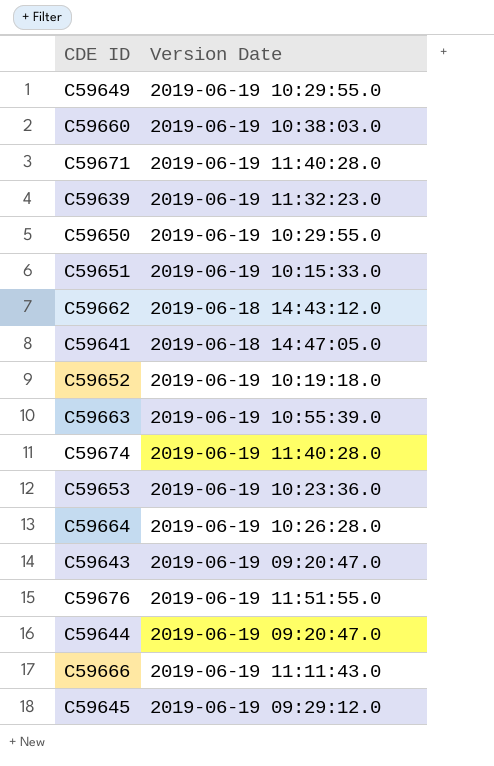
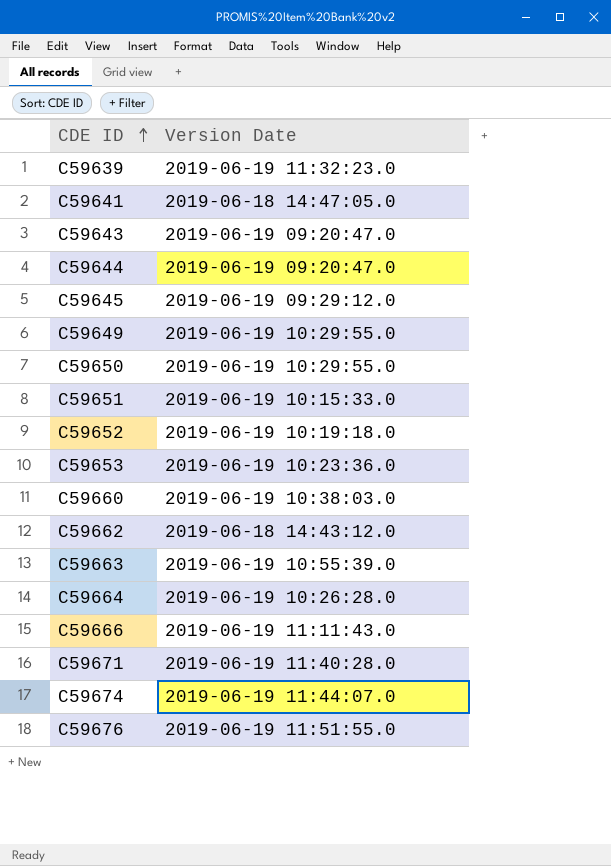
row order: none -> CDE ID ascending
C59674 | Version Date: 2019-06-19 11:40:28.0 -> 2019-06-19 11:44:07.0

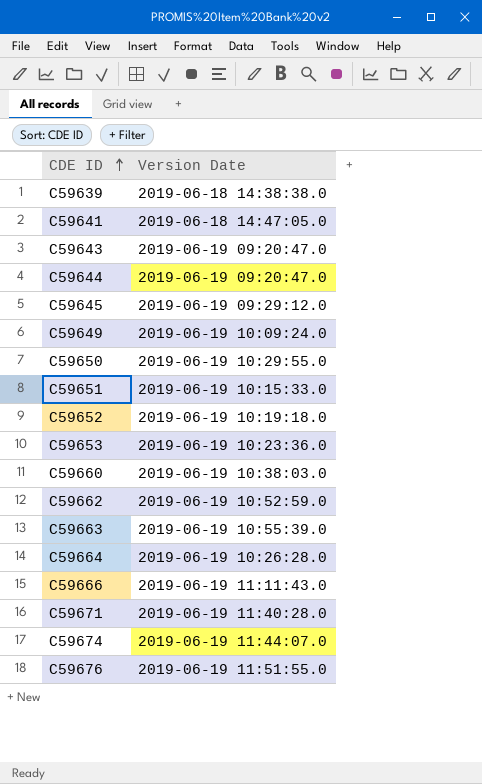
C59639 | Version Date: 2019-06-19 11:32:23.0 -> 2019-06-18 14:38:38.0
C59649 | Version Date: 2019-06-19 10:29:55.0 -> 2019-06-19 10:09:24.0
C59662 | Version Date: 2019-06-18 14:43:12.0 -> 2019-06-19 10:52:59.0

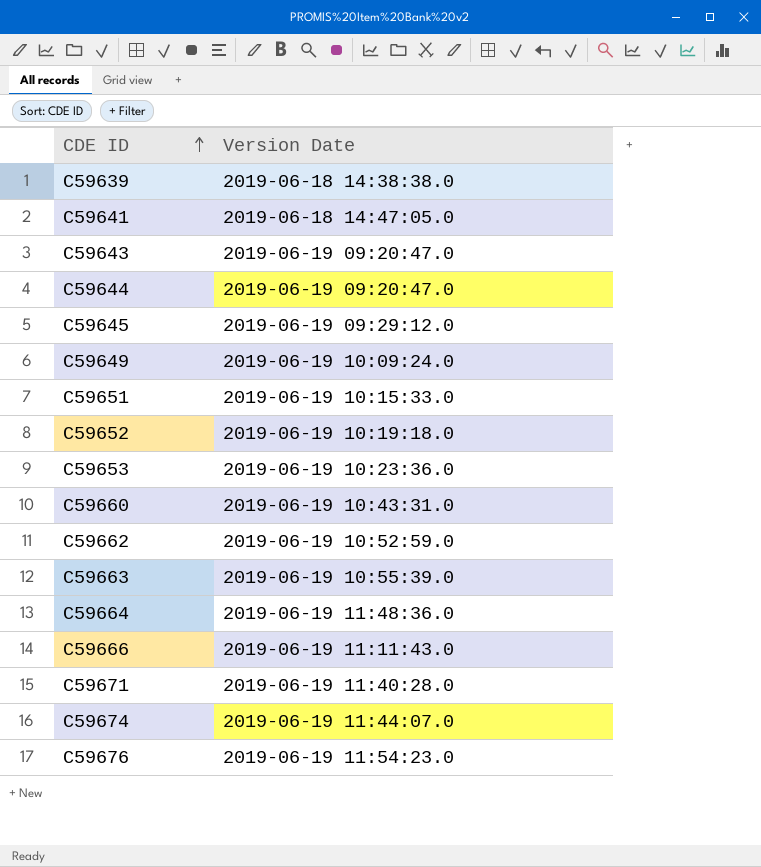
row C59650: 2019-06-19 10:29:55.0 -> none
C59660 | Version Date: 2019-06-19 10:38:03.0 -> 2019-06-19 10:43:31.0
C59664 | Version Date: 2019-06-19 10:26:28.0 -> 2019-06-19 11:48:36.0
C59676 | Version Date: 2019-06-19 11:51:55.0 -> 2019-06-19 11:54:23.0

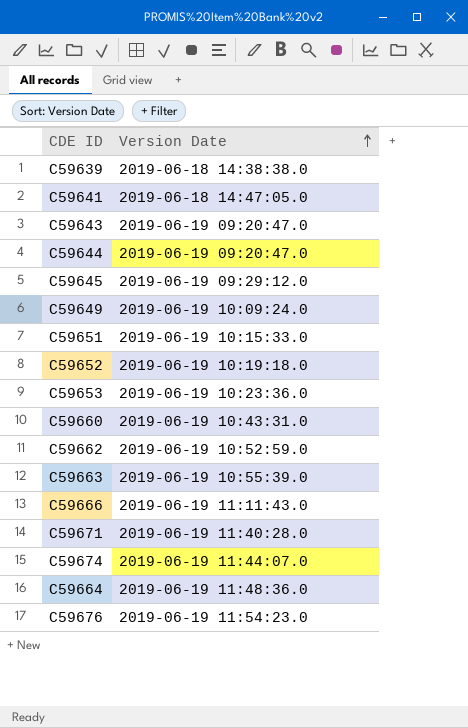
row order: CDE ID ascending -> Version Date ascending

